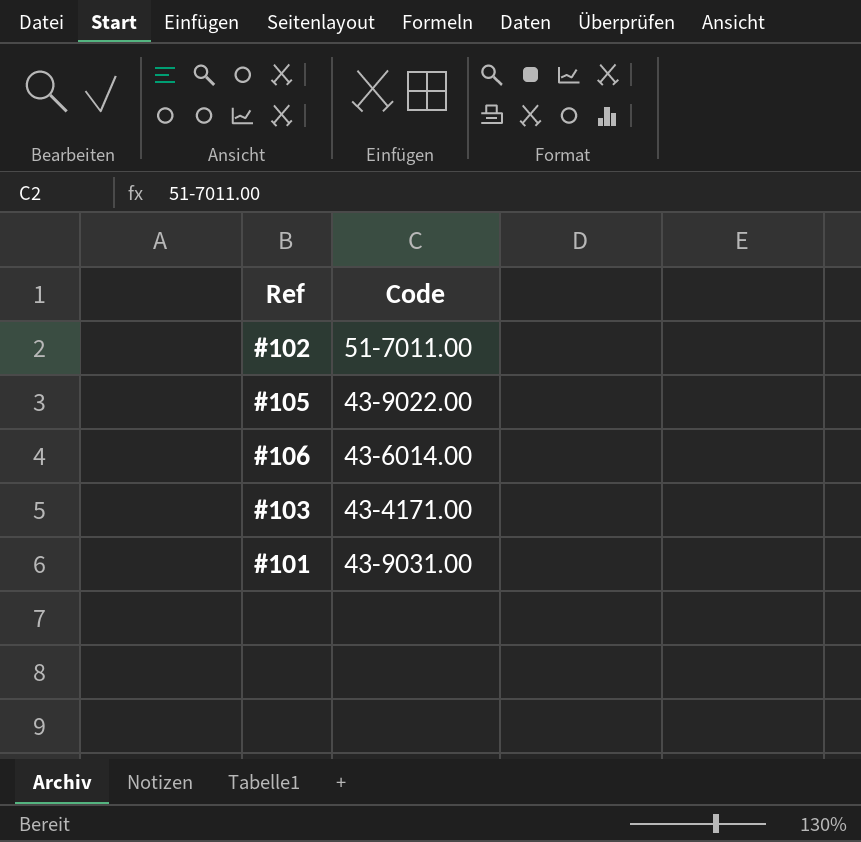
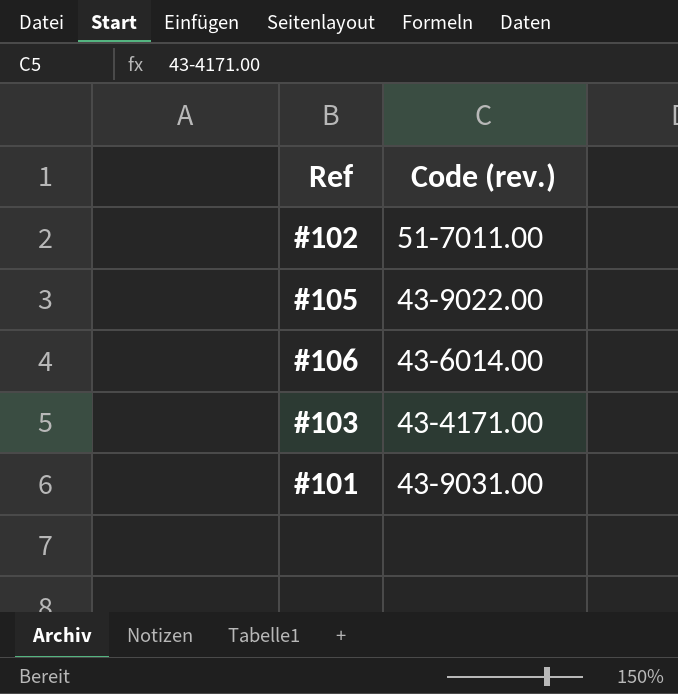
column name: Code -> Code (rev.)

